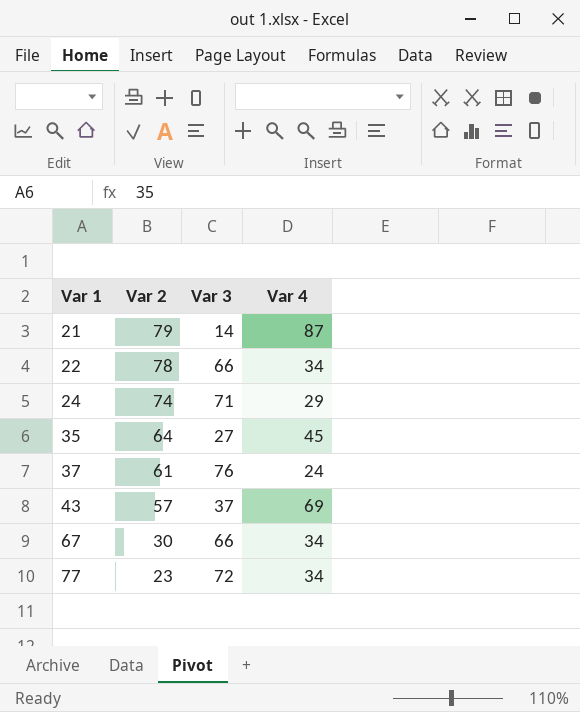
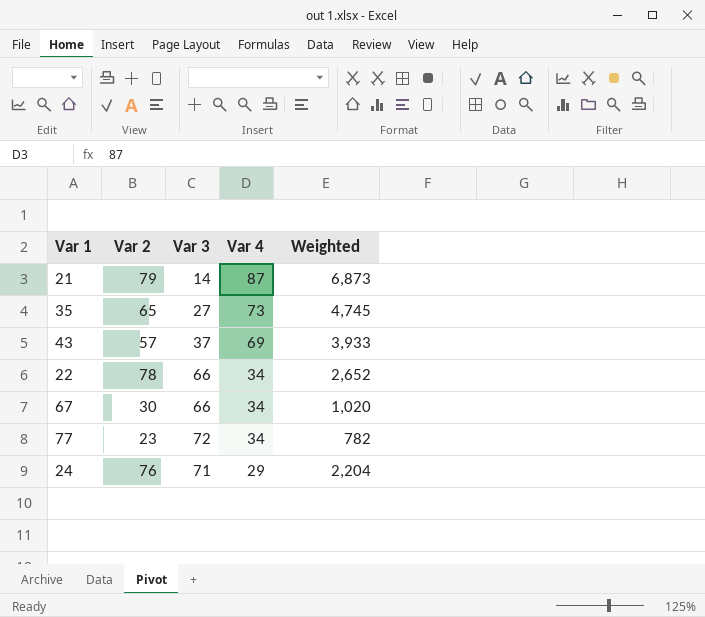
row order: Var 1 ascending -> Var 4 descending
column Weighted | formula: none -> [Var 2] * [Var 4]
row 37: 61 | 76 | 24 -> none
35 | Var 2: 64 -> 65
35 | Var 4: 45 -> 73
24 | Var 2: 74 -> 76

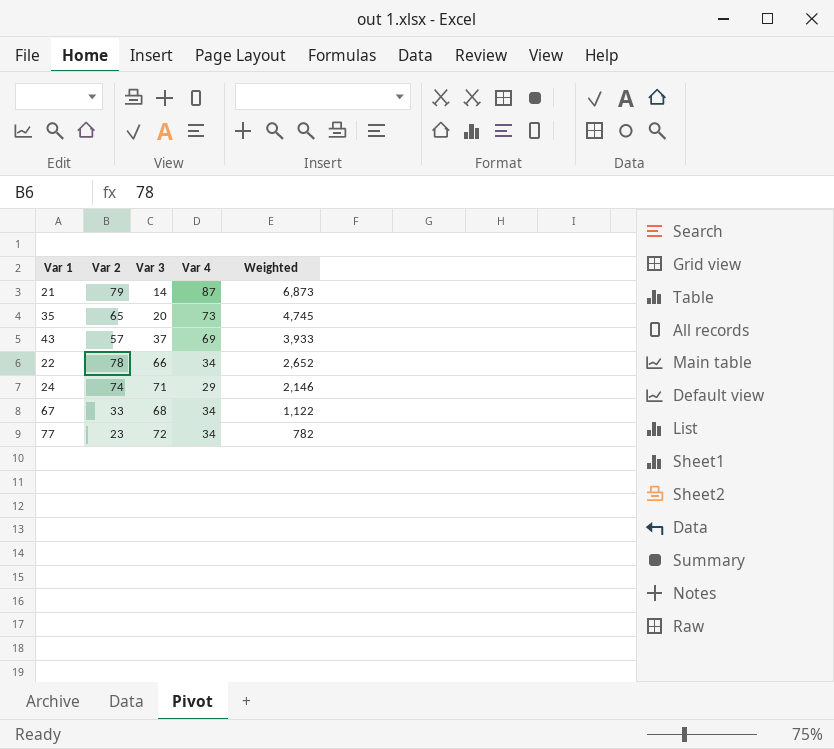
row order: Var 4 descending -> Weighted descending
35 | Var 3: 27 -> 20
24 | Var 2: 76 -> 74
24 | Weighted: 2,204 -> 2,146
67 | Var 2: 30 -> 33
67 | Var 3: 66 -> 68
67 | Weighted: 1,020 -> 1,122

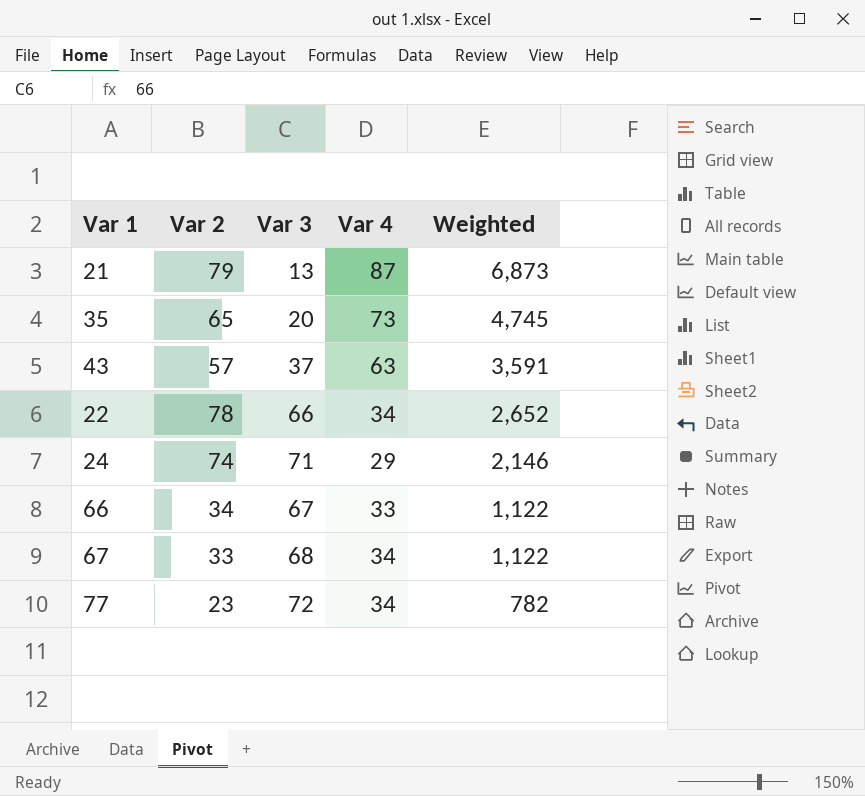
21 | Var 3: 14 -> 13
43 | Var 4: 69 -> 63
43 | Weighted: 3,933 -> 3,591
row 66: none -> 34 | 67 | 33 | 1,122

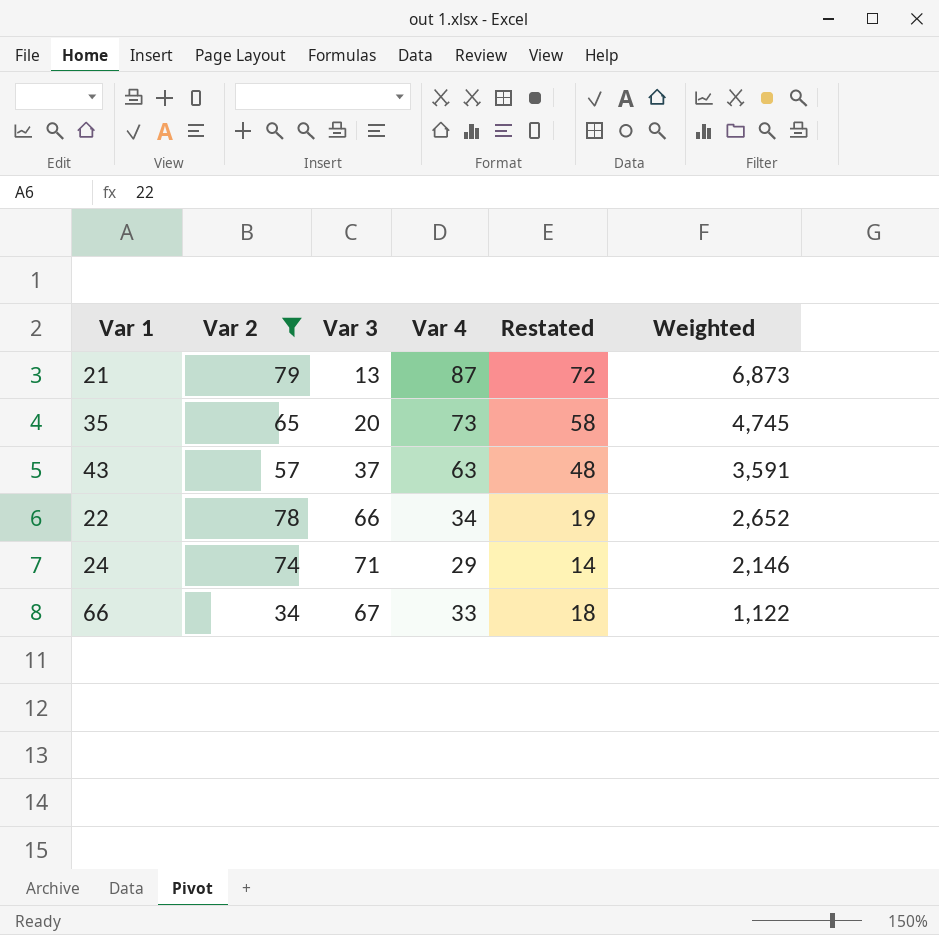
filter: none -> Var 2 >= 34
column Restated | formula: none -> [Var 4] - 15

